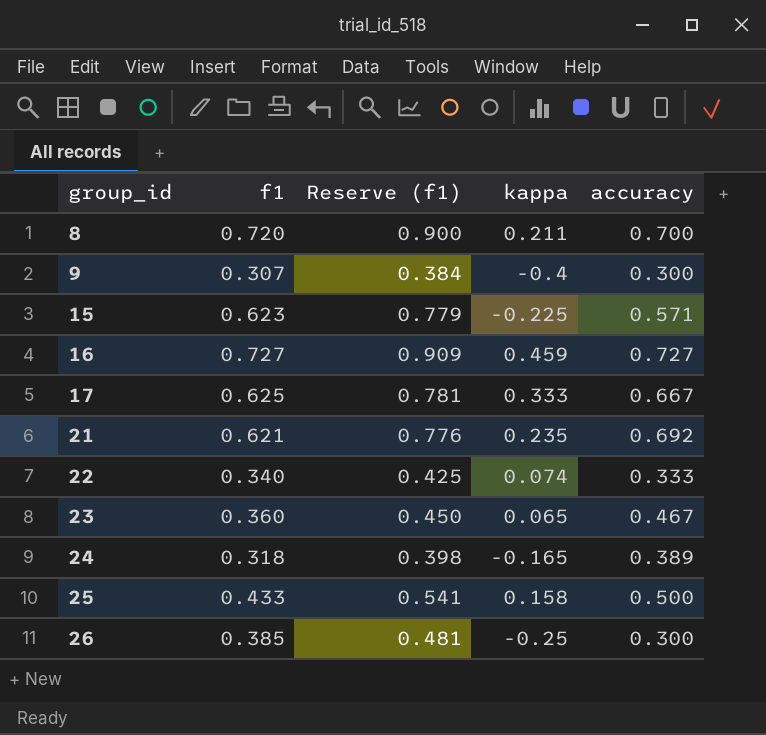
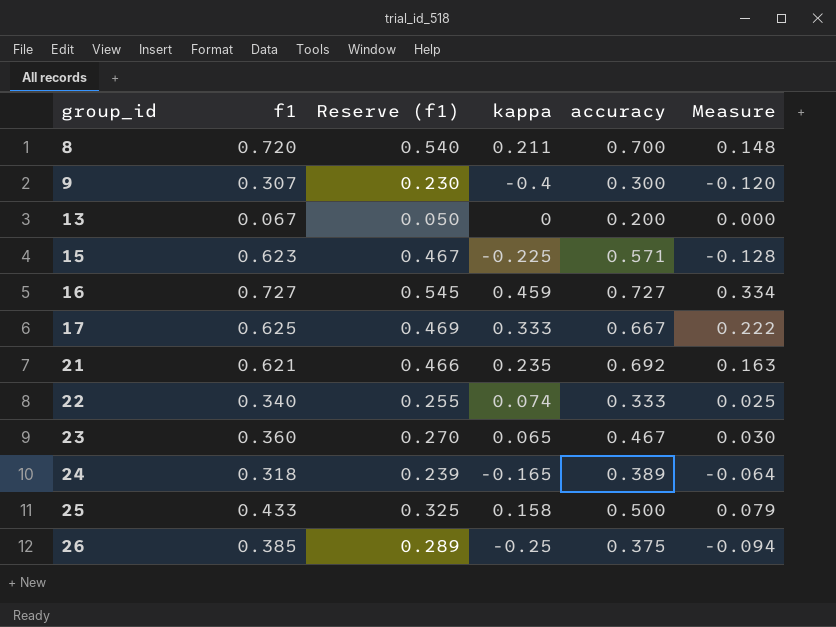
column Reserve (f1) | formula: [f1] * 1.25 -> [f1] * 0.75
column Measure | formula: none -> [kappa] * [accuracy]
row 13: none -> 0.067 | 0.050 | 0 | 0.200 | 0.000
26 | accuracy: 0.300 -> 0.375

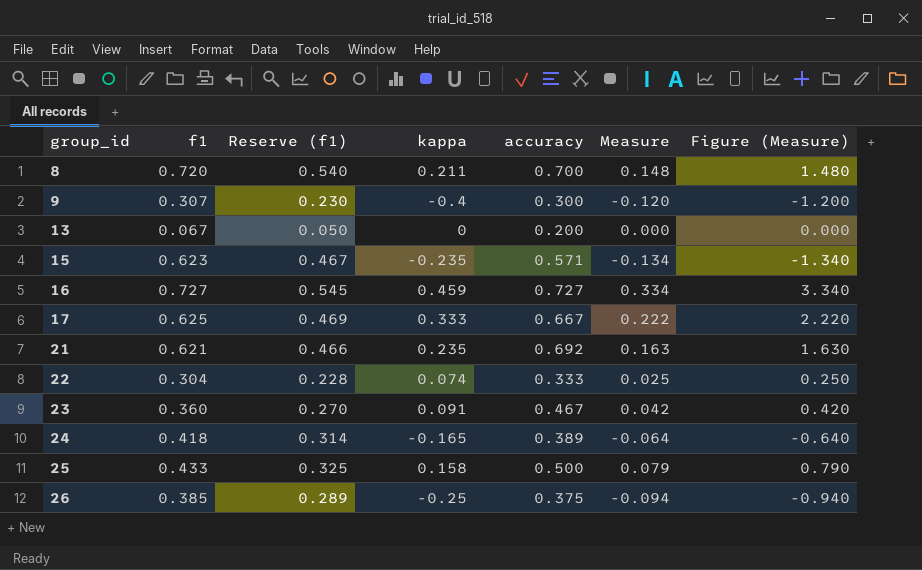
column Figure (Measure) | formula: none -> [Measure] * 10
15 | kappa: -0.225 -> -0.235
15 | Measure: -0.128 -> -0.134
22 | f1: 0.340 -> 0.304
22 | Reserve (f1): 0.255 -> 0.228
23 | kappa: 0.065 -> 0.091
23 | Measure: 0.030 -> 0.042
24 | f1: 0.318 -> 0.418
24 | Reserve (f1): 0.239 -> 0.314

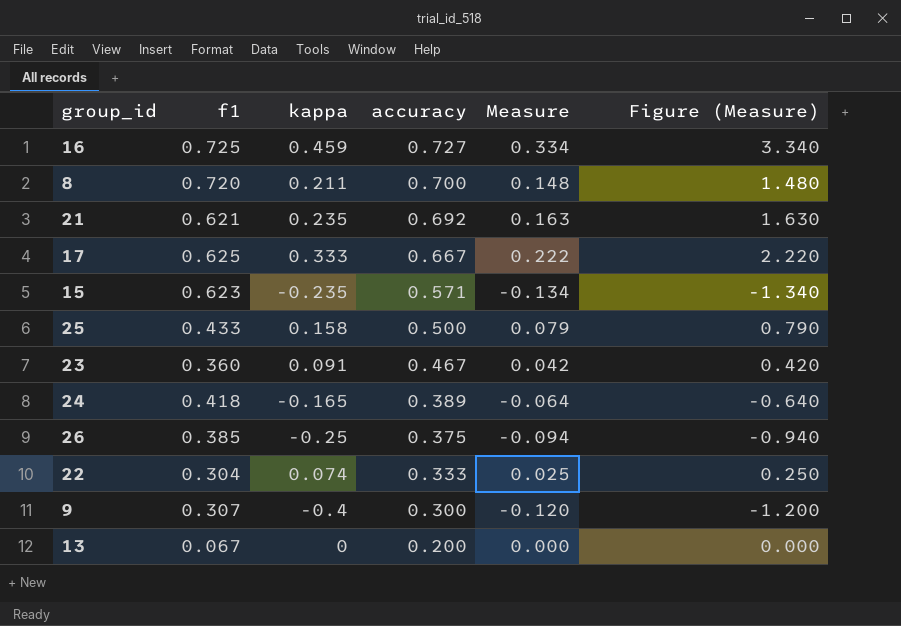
row order: group_id ascending -> accuracy descending
column Reserve (f1) | formula: [f1] * 0.75 -> none
16 | f1: 0.727 -> 0.725

